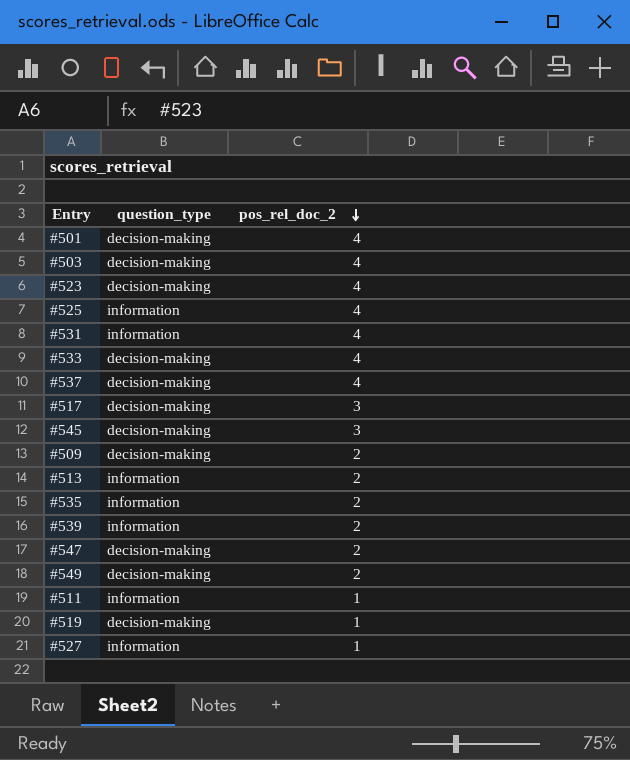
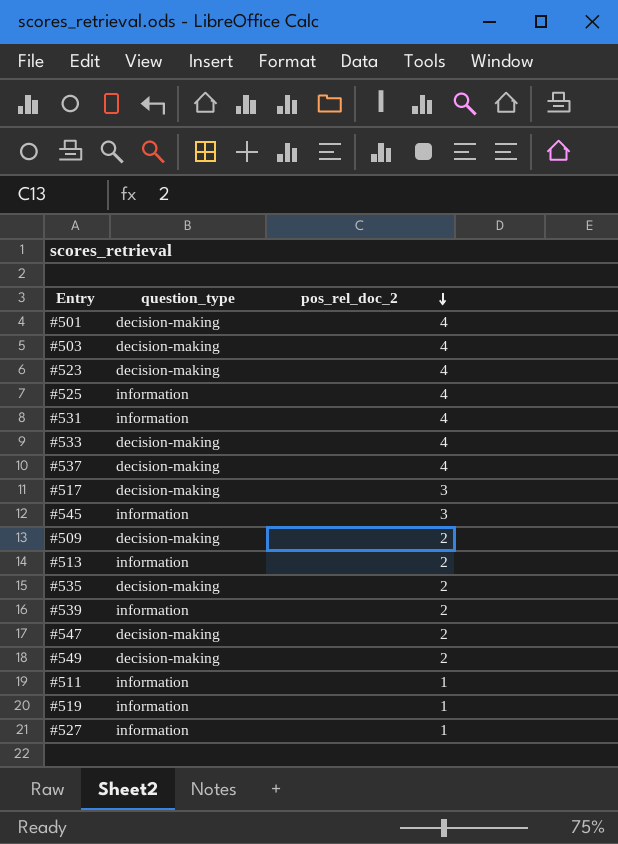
#545 | question_type: decision-making -> information
#535 | question_type: information -> decision-making
#519 | question_type: decision-making -> information

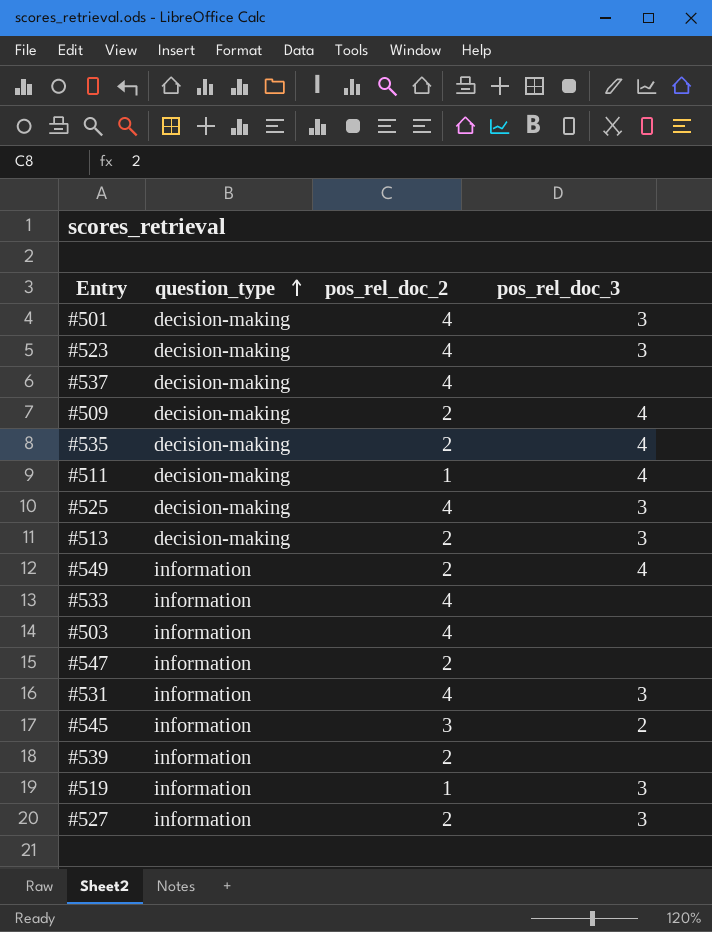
row order: pos_rel_doc_2 descending -> question_type ascending
column pos_rel_doc_3 | position: none -> 4
row #517: decision-making | 3 -> none
#511 | question_type: information -> decision-making
#525 | question_type: information -> decision-making
#513 | question_type: information -> decision-making
#549 | question_type: decision-making -> information
#533 | question_type: decision-making -> information
#503 | question_type: decision-making -> information
#547 | question_type: decision-making -> information
#527 | pos_rel_doc_2: 1 -> 2

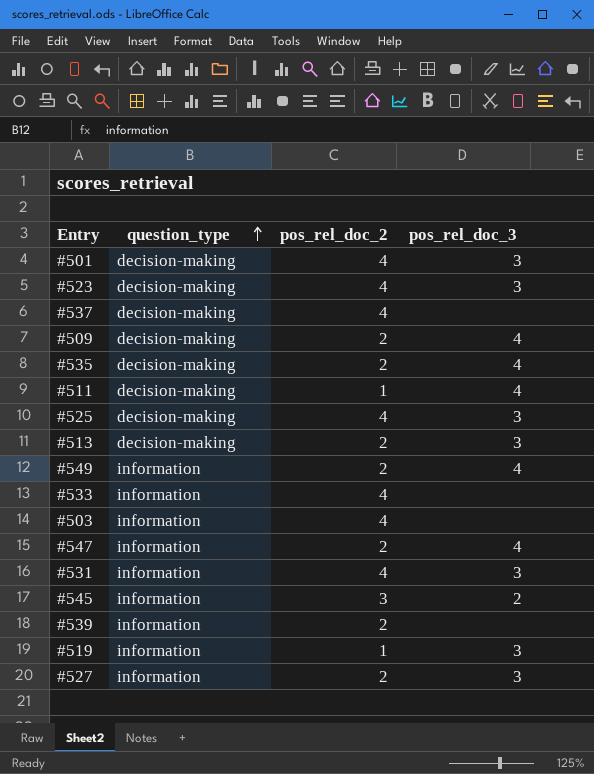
#547 | pos_rel_doc_3: none -> 4

